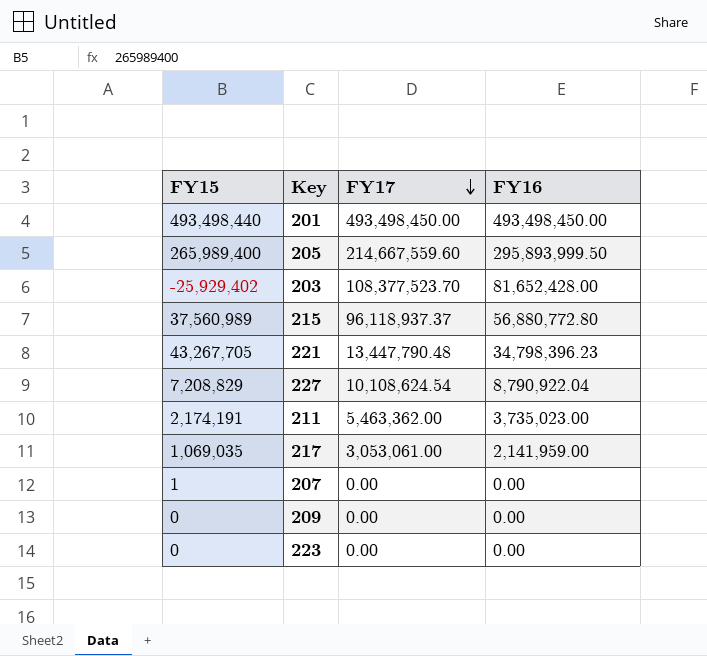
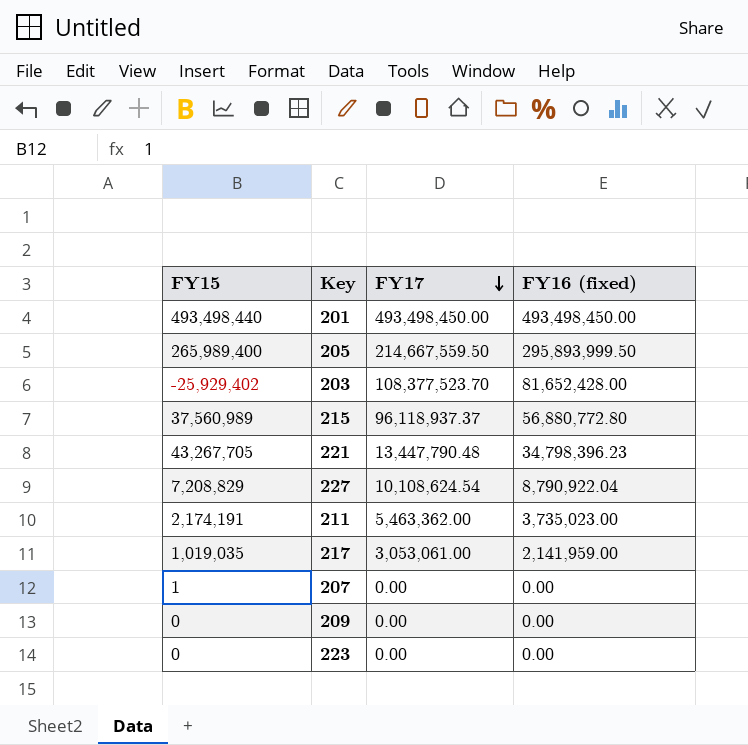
column name: FY16 -> FY16 (fixed)
205 | FY17: 214,667,559.60 -> 214,667,559.50
217 | FY15: 1,069,035 -> 1,019,035

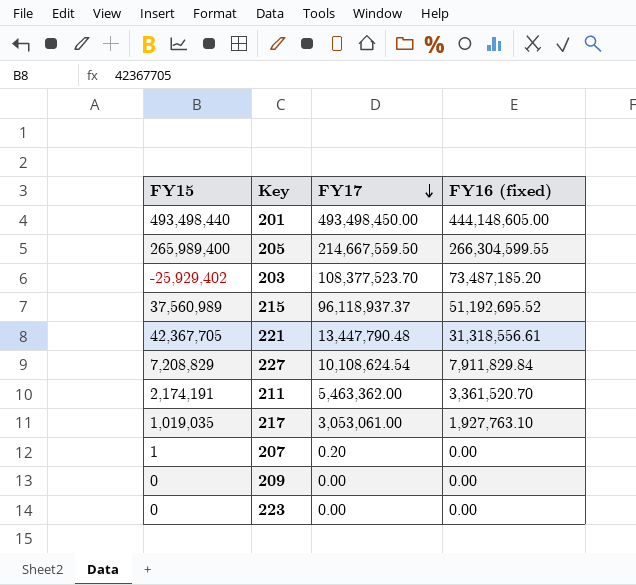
201 | FY16 (fixed): 493,498,450.00 -> 444,148,605.00
205 | FY16 (fixed): 295,893,999.50 -> 266,304,599.55
203 | FY16 (fixed): 81,652,428.00 -> 73,487,185.20
215 | FY16 (fixed): 56,880,772.80 -> 51,192,695.52
221 | FY15: 43,267,705 -> 42,367,705
221 | FY16 (fixed): 34,798,396.23 -> 31,318,556.61
227 | FY16 (fixed): 8,790,922.04 -> 7,911,829.84
211 | FY16 (fixed): 3,735,023.00 -> 3,361,520.70
217 | FY16 (fixed): 2,141,959.00 -> 1,927,763.10
207 | FY17: 0.00 -> 0.20

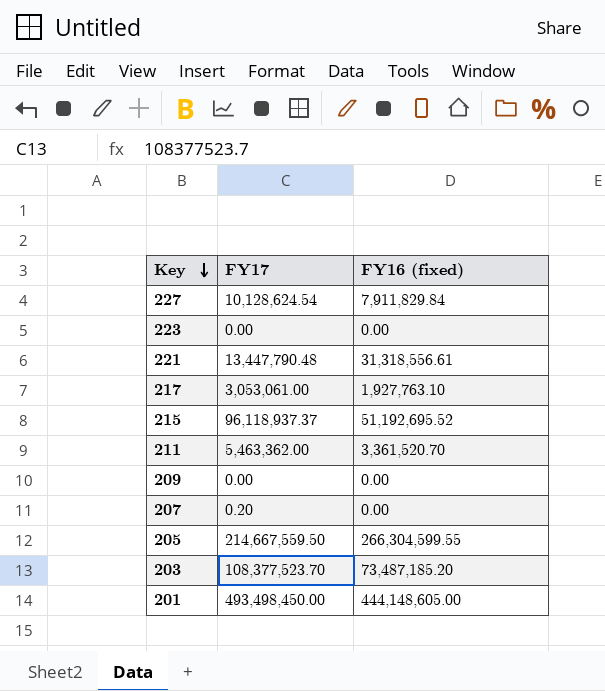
row order: FY17 descending -> Key descending
column FY15 | position: 1 -> none
227 | FY17: 10,108,624.54 -> 10,128,624.54

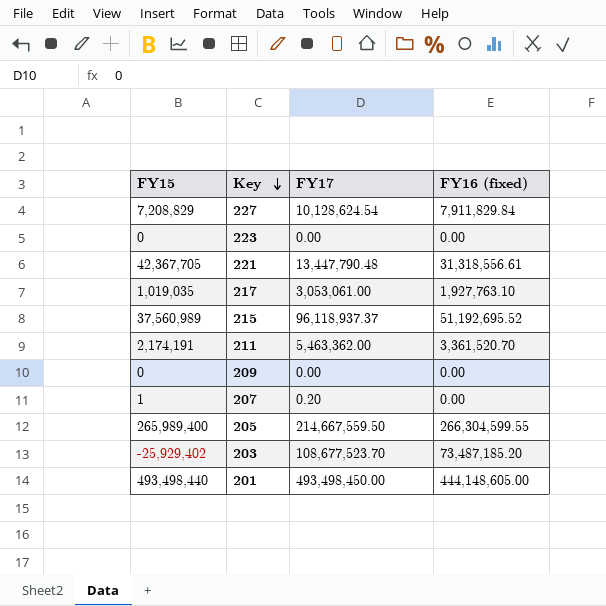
column FY15 | position: none -> 1
203 | FY17: 108,377,523.70 -> 108,677,523.70

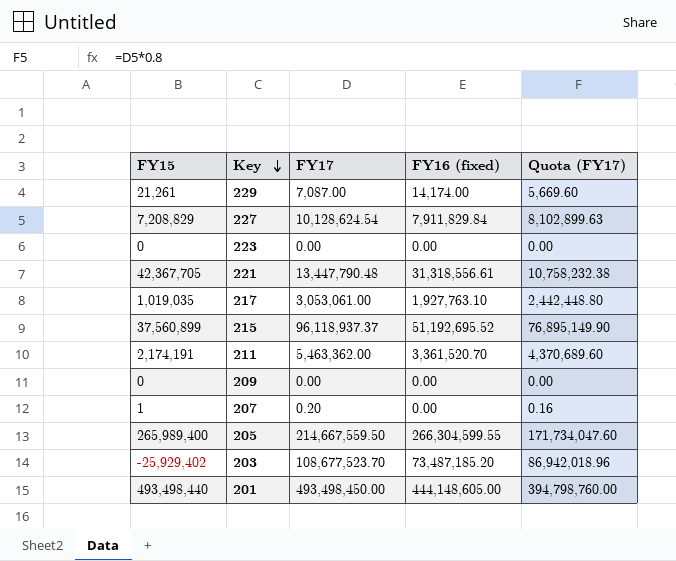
column Quota (FY17) | formula: none -> [FY17] * 0.8
row 229: none -> 21,261 | 7,087.00 | 14,174.00 | 5,669.60
215 | FY15: 37,560,989 -> 37,560,899

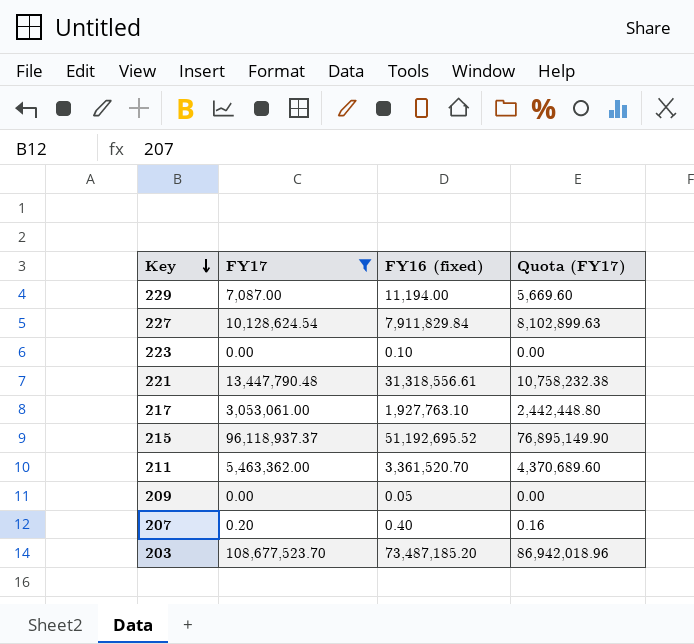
filter: none -> FY17 <= 108,677,523.70
column FY15 | position: 1 -> none
229 | FY16 (fixed): 14,174.00 -> 11,194.00
223 | FY16 (fixed): 0.00 -> 0.10
209 | FY16 (fixed): 0.00 -> 0.05
207 | FY16 (fixed): 0.00 -> 0.40

